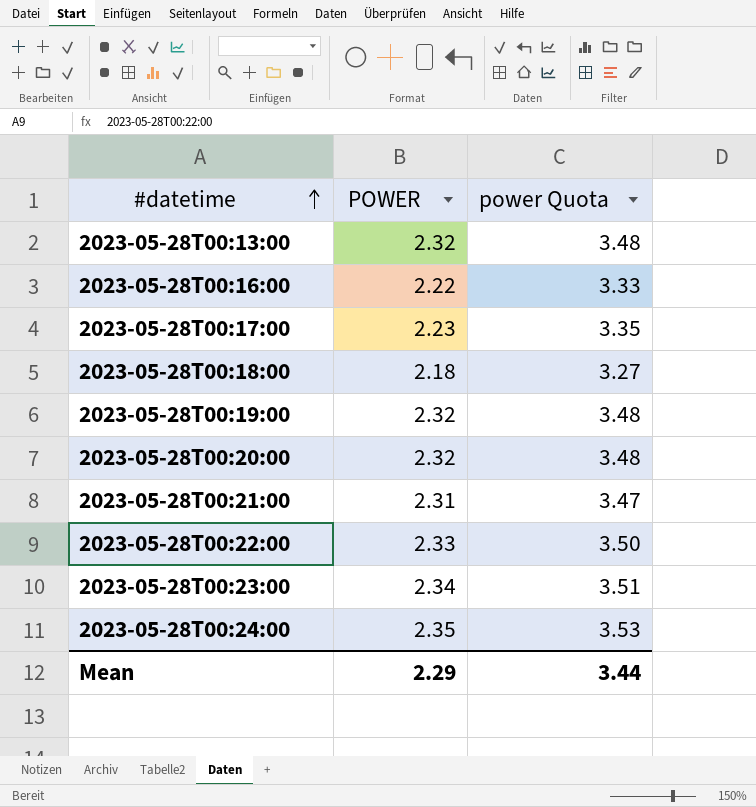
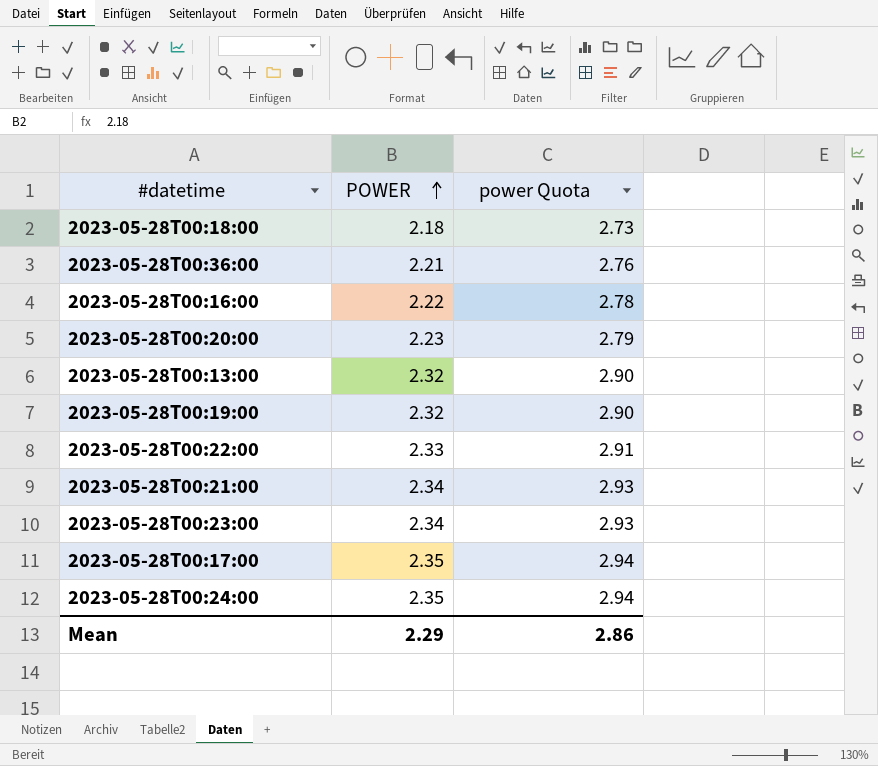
row order: #datetime ascending -> POWER ascending
column power Quota | formula: [POWER] * 1.5 -> [POWER] * 1.25
row 2023-05-28T00:36:00: none -> 2.21 | 2.76
2023-05-28T00:20:00 | POWER: 2.32 -> 2.23
2023-05-28T00:21:00 | POWER: 2.31 -> 2.34
2023-05-28T00:17:00 | POWER: 2.23 -> 2.35
Mean | power Quota: 3.44 -> 2.86

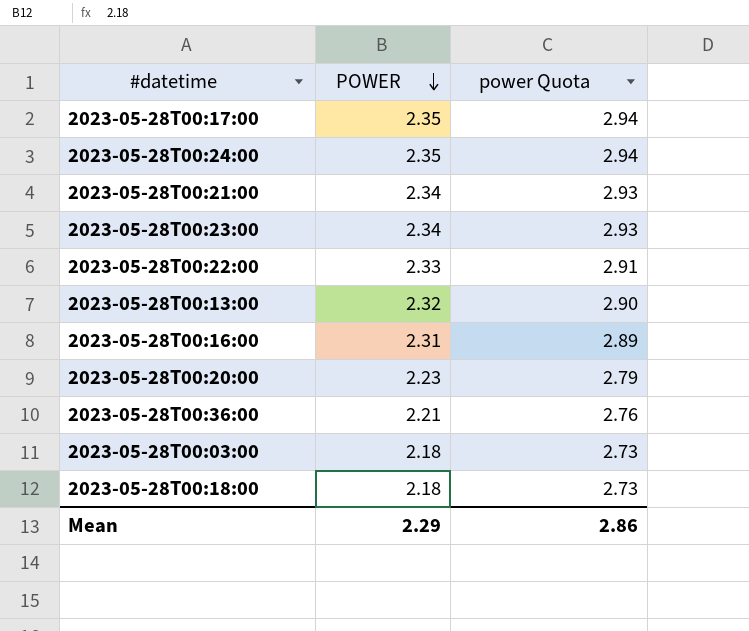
row order: POWER ascending -> POWER descending
row 2023-05-28T00:19:00: 2.32 | 2.90 -> none
2023-05-28T00:16:00 | POWER: 2.22 -> 2.31
2023-05-28T00:16:00 | power Quota: 2.78 -> 2.89
row 2023-05-28T00:03:00: none -> 2.18 | 2.73

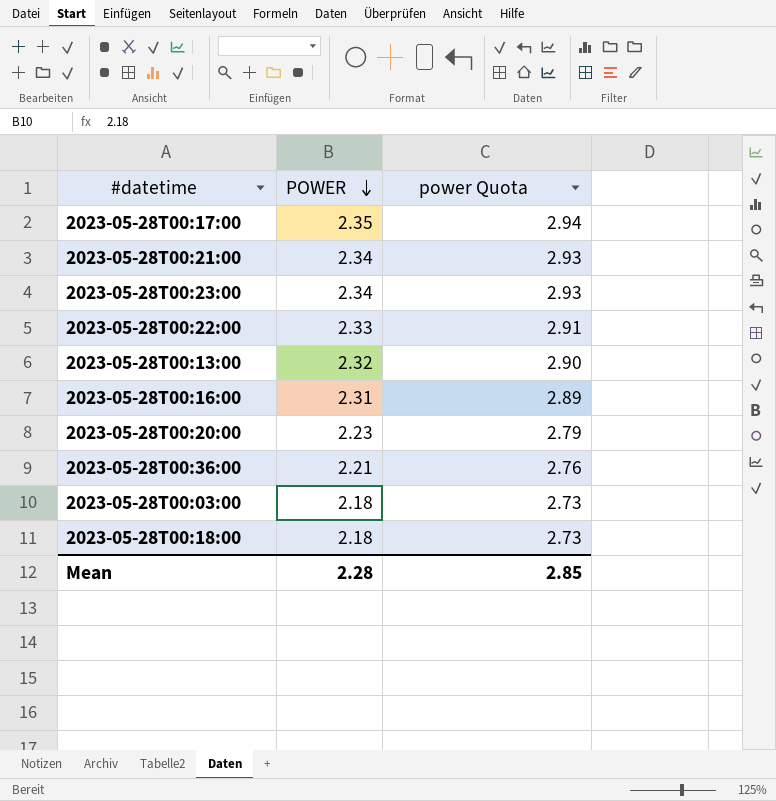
row 2023-05-28T00:24:00: 2.35 | 2.94 -> none
Mean | POWER: 2.29 -> 2.28
Mean | power Quota: 2.86 -> 2.85

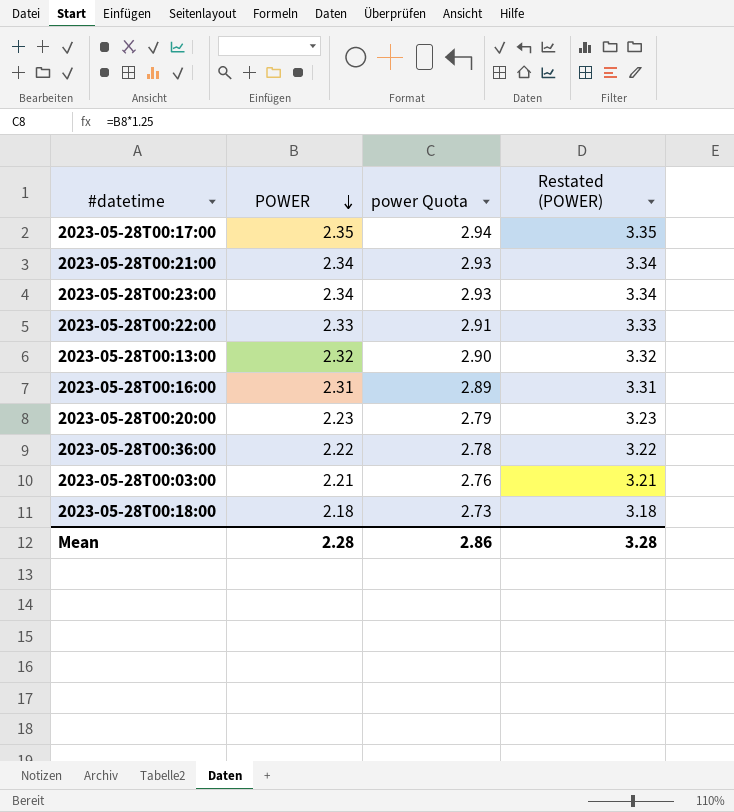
column Restated (POWER) | formula: none -> [POWER] + 1
2023-05-28T00:36:00 | POWER: 2.21 -> 2.22
2023-05-28T00:36:00 | power Quota: 2.76 -> 2.78
2023-05-28T00:03:00 | POWER: 2.18 -> 2.21
2023-05-28T00:03:00 | power Quota: 2.73 -> 2.76
Mean | power Quota: 2.85 -> 2.86

